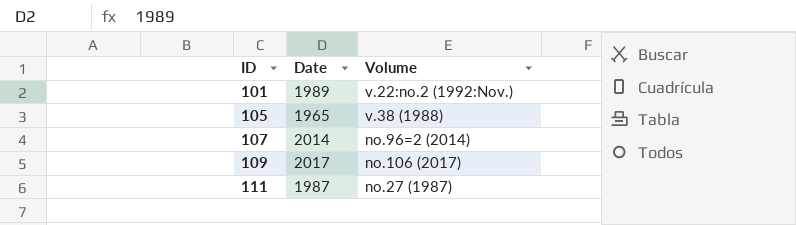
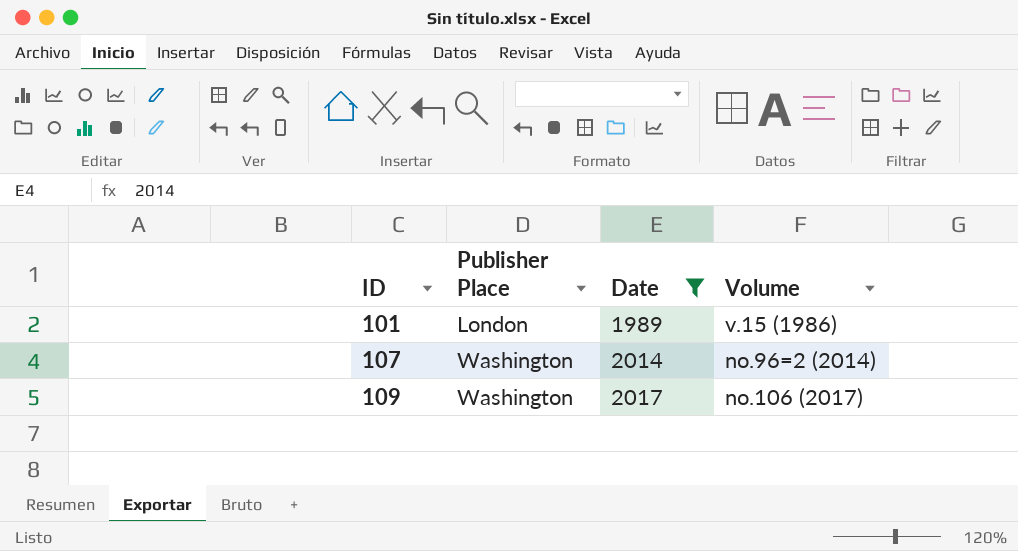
filter: none -> Date >= 1989
column Publisher Place | position: none -> 2
101 | Volume: v.22:no.2 (1992:Nov.) -> v.15 (1986)

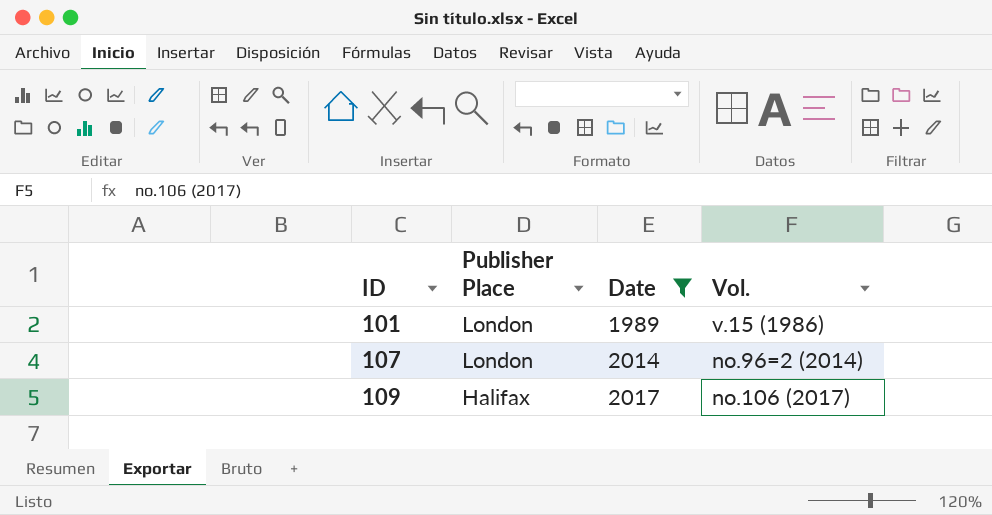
column name: Volume -> Vol.
107 | Publisher Place: Washington -> London
109 | Publisher Place: Washington -> Halifax

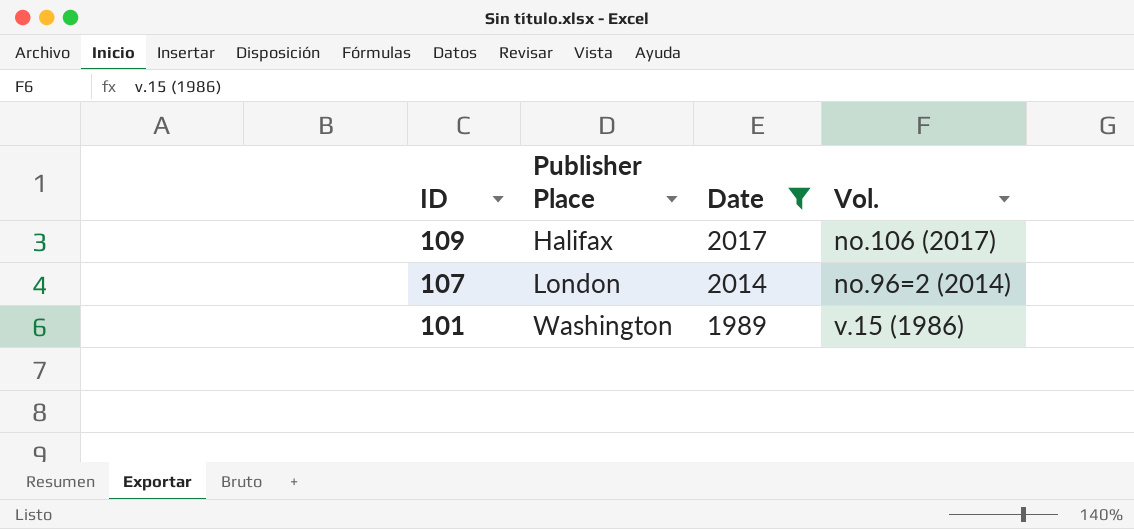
row order: ID ascending -> ID descending
101 | Publisher Place: London -> Washington

